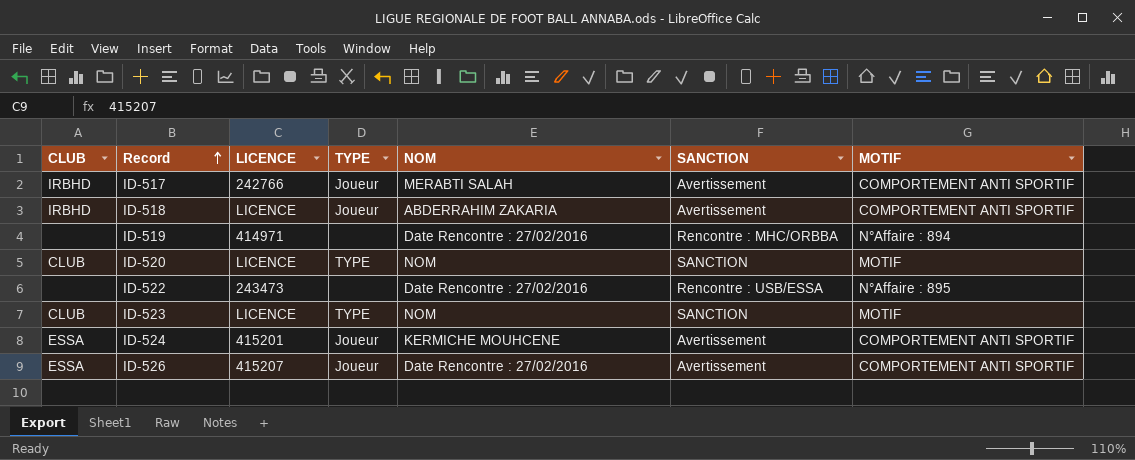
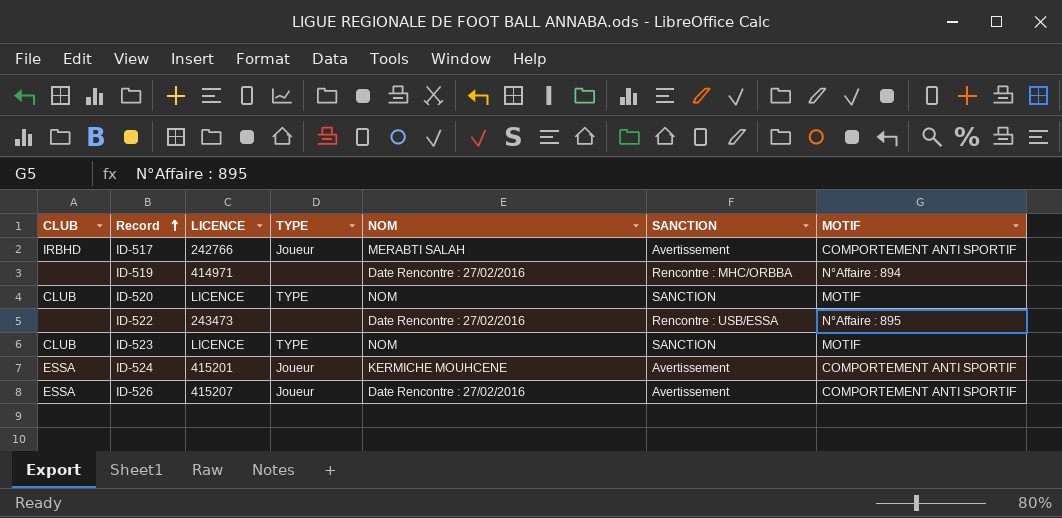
row ID-518: IRBHD | LICENCE | Joueur | ABDERRAHIM ZAKARIA | Avertissement | COMPORTEMENT ANTI SPORTIF -> none

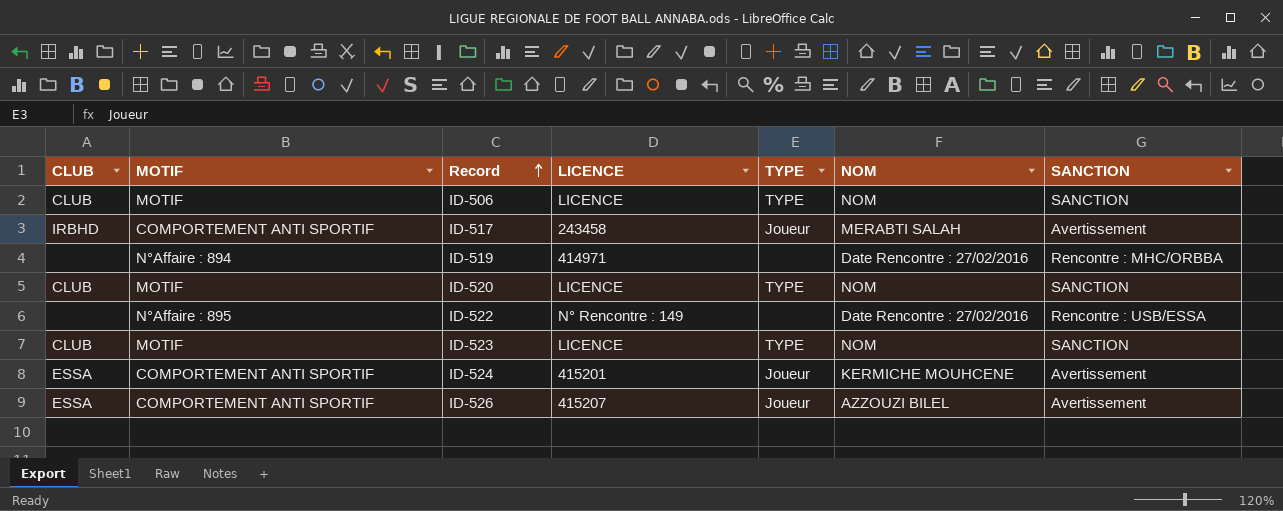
column MOTIF | position: 7 -> 2
row ID-506: none -> CLUB | MOTIF | LICENCE | TYPE | NOM | SANCTION
ID-517 | LICENCE: 242766 -> 243458
ID-522 | LICENCE: 243473 -> N° Rencontre : 149
ID-526 | NOM: Date Rencontre : 27/02/2016 -> AZZOUZI BILEL

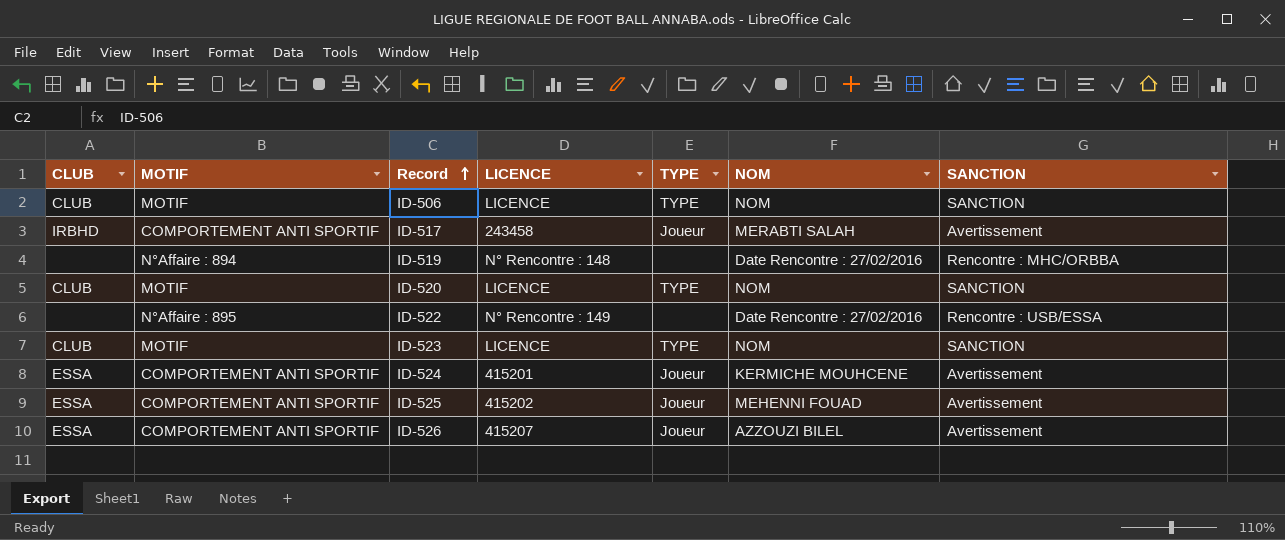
ID-519 | LICENCE: 414971 -> N° Rencontre : 148
row ID-525: none -> ESSA | COMPORTEMENT ANTI SPORTIF | 415202 | Joueur | MEHENNI FOUAD | Avertissement

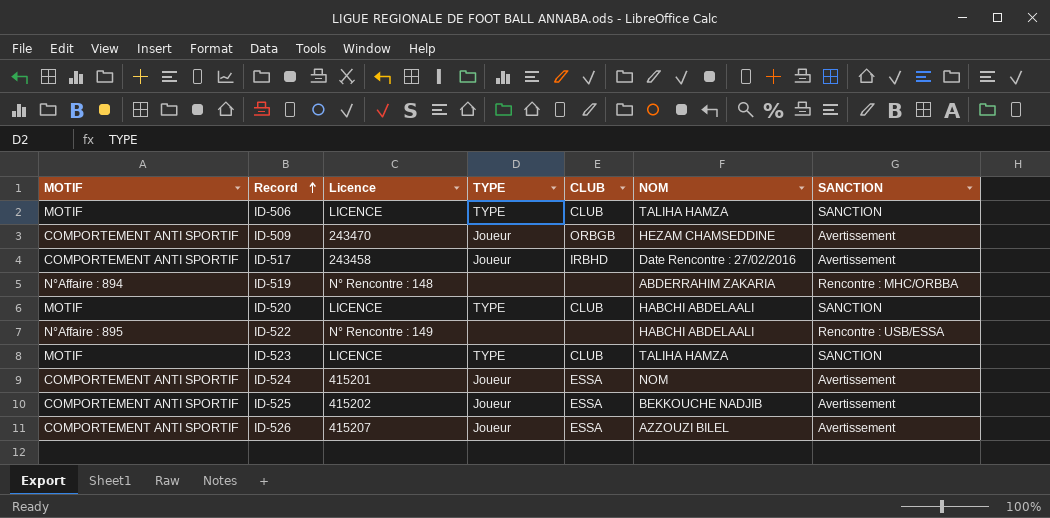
column name: LICENCE -> Licence
column CLUB | position: 1 -> 5
ID-506 | NOM: NOM -> TALIHA HAMZA
row ID-509: none -> COMPORTEMENT ANTI SPORTIF | 243470 | Joueur | ORBGB | HEZAM CHAMSEDDINE | Avertissement
ID-517 | NOM: MERABTI SALAH -> Date Rencontre : 27/02/2016
ID-519 | NOM: Date Rencontre : 27/02/2016 -> ABDERRAHIM ZAKARIA
ID-520 | NOM: NOM -> HABCHI ABDELAALI
ID-522 | NOM: Date Rencontre : 27/02/2016 -> HABCHI ABDELAALI
ID-523 | NOM: NOM -> TALIHA HAMZA
ID-524 | NOM: KERMICHE MOUHCENE -> NOM
ID-525 | NOM: MEHENNI FOUAD -> BEKKOUCHE NADJIB

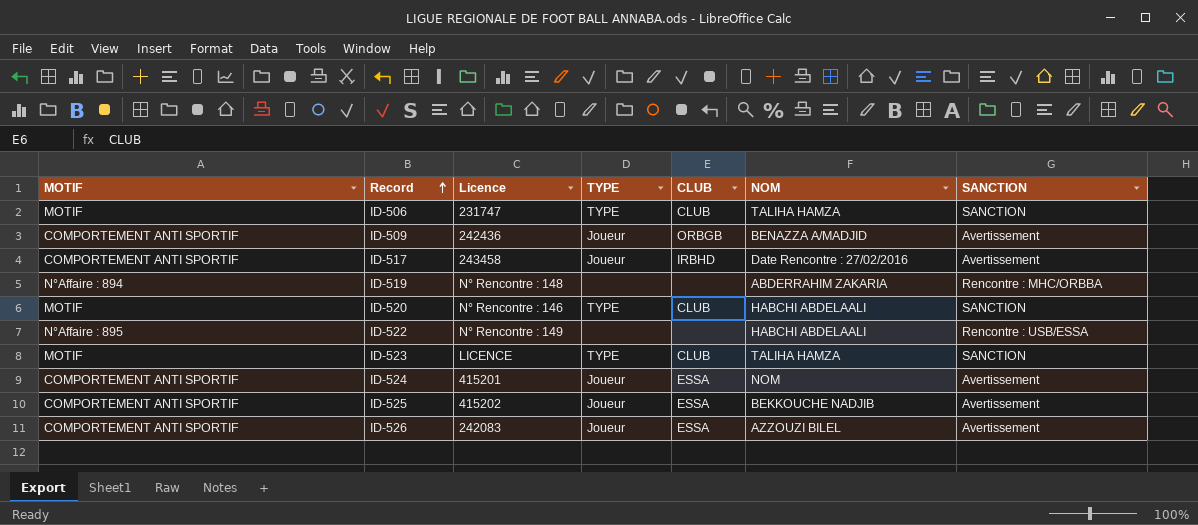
ID-506 | Licence: LICENCE -> 231747
ID-509 | Licence: 243470 -> 242436
ID-509 | NOM: HEZAM CHAMSEDDINE -> BENAZZA A/MADJID
ID-520 | Licence: LICENCE -> N° Rencontre : 146
ID-526 | Licence: 415207 -> 242083

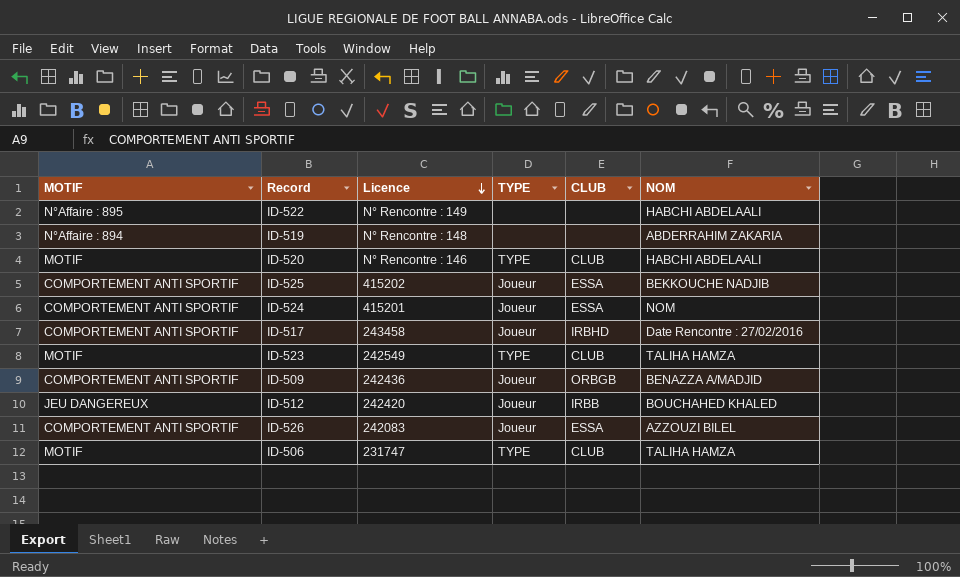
row order: Record ascending -> Licence descending
column SANCTION | position: 7 -> none
ID-523 | Licence: LICENCE -> 242549
row ID-512: none -> JEU DANGEREUX | 242420 | Joueur | IRBB | BOUCHAHED KHALED

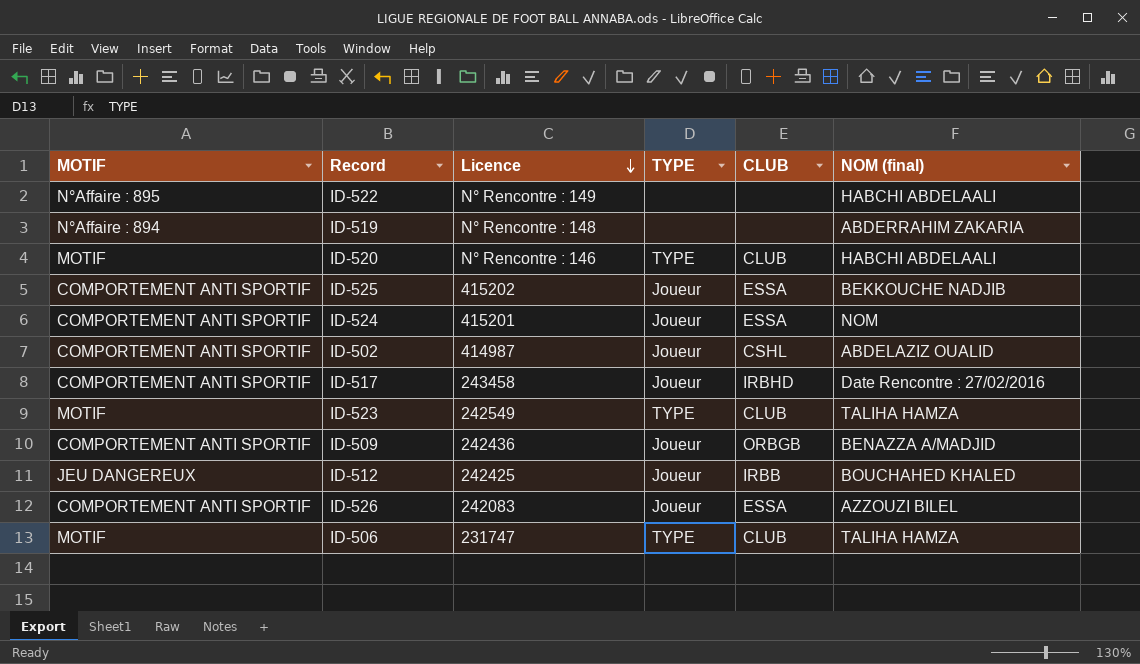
column name: NOM -> NOM (final)
row ID-502: none -> COMPORTEMENT ANTI SPORTIF | 414987 | Joueur | CSHL | ABDELAZIZ OUALID
ID-512 | Licence: 242420 -> 242425

